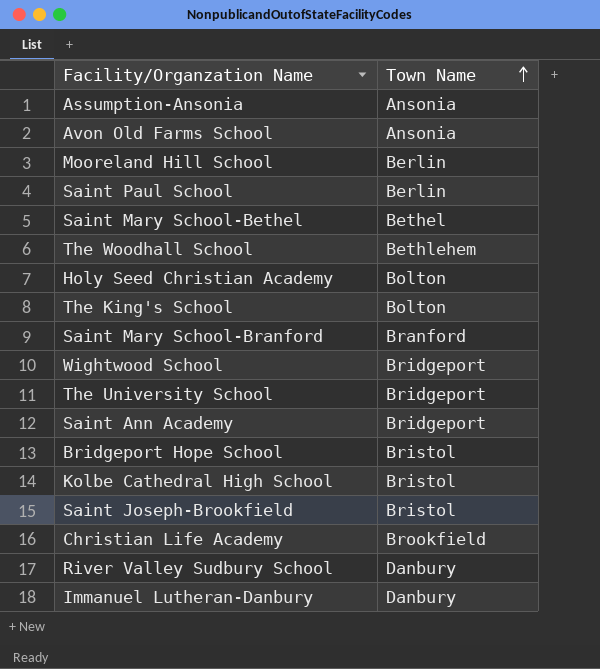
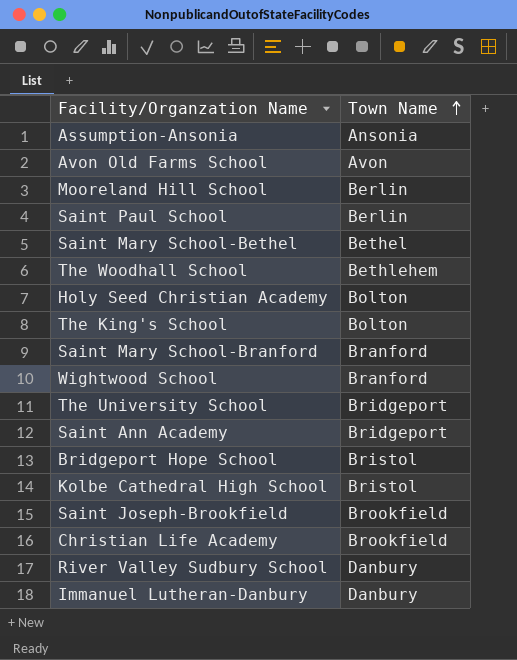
Avon Old Farms School | Town Name: Ansonia -> Avon
Wightwood School | Town Name: Bridgeport -> Branford
Saint Joseph-Brookfield | Town Name: Bristol -> Brookfield

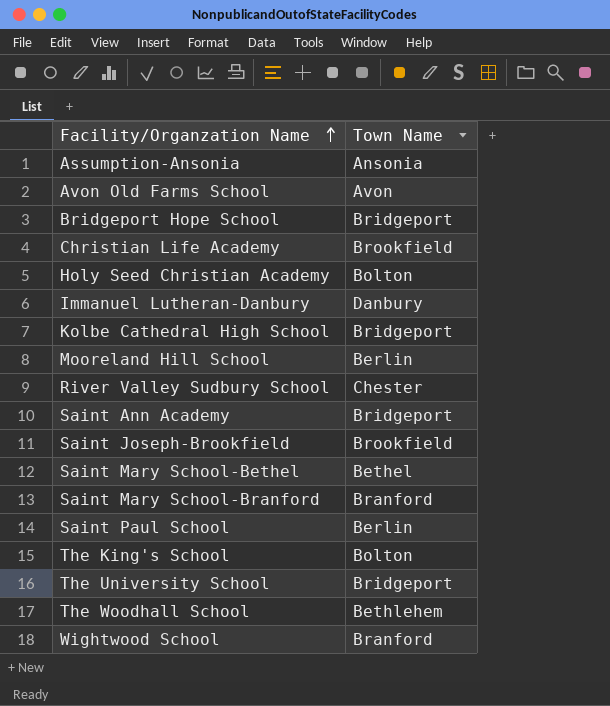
row order: Town Name ascending -> Facility/Organzation Name ascending
Bridgeport Hope School | Town Name: Bristol -> Bridgeport
Kolbe Cathedral High School | Town Name: Bristol -> Bridgeport
River Valley Sudbury School | Town Name: Danbury -> Chester

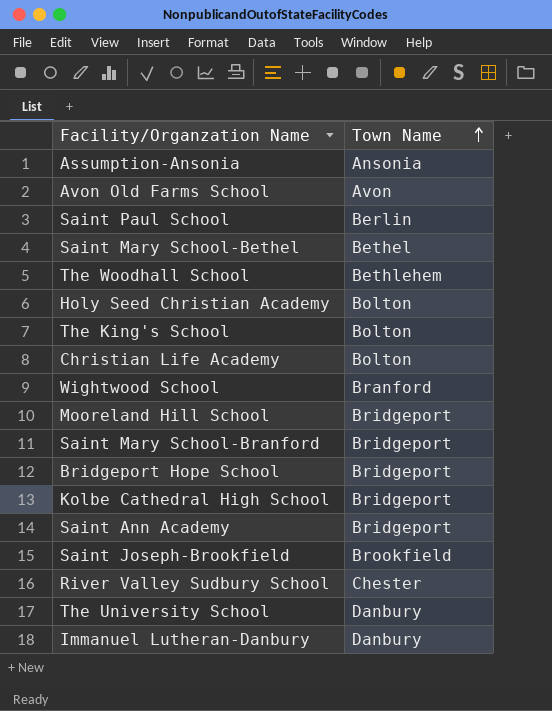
row order: Facility/Organzation Name ascending -> Town Name ascending
Christian Life Academy | Town Name: Brookfield -> Bolton
Mooreland Hill School | Town Name: Berlin -> Bridgeport
Saint Mary School-Branford | Town Name: Branford -> Bridgeport
The University School | Town Name: Bridgeport -> Danbury

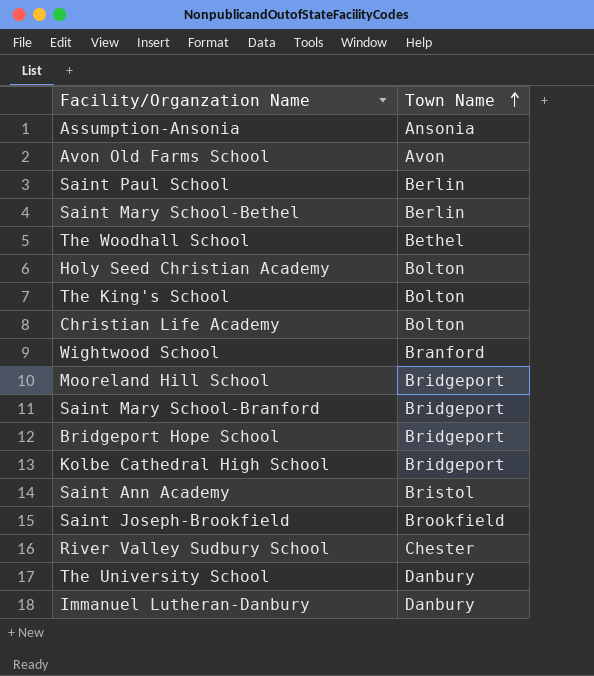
Saint Mary School-Bethel | Town Name: Bethel -> Berlin
The Woodhall School | Town Name: Bethlehem -> Bethel
Saint Ann Academy | Town Name: Bridgeport -> Bristol

